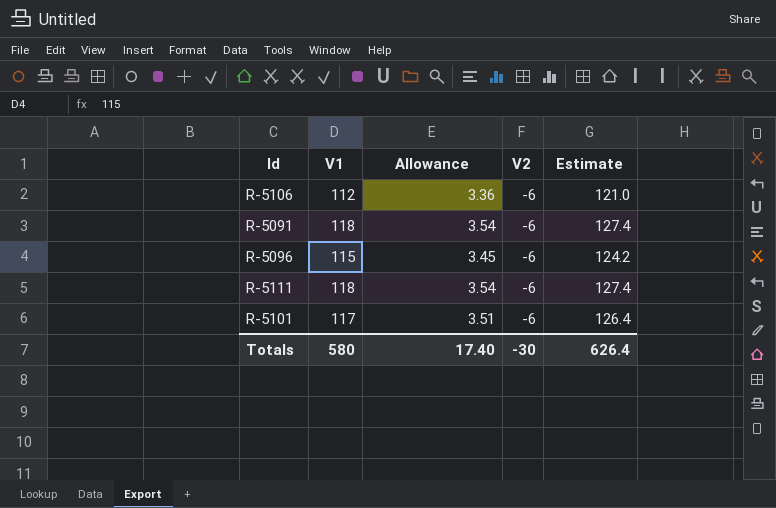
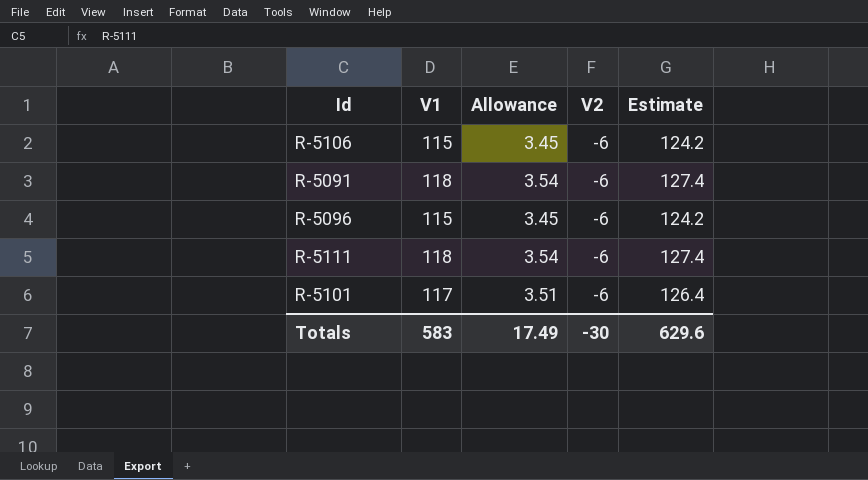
R-5106 | V1: 112 -> 115
R-5106 | Allowance: 3.36 -> 3.45
R-5106 | Estimate: 121.0 -> 124.2
Totals | V1: 580 -> 583
Totals | Allowance: 17.40 -> 17.49
Totals | Estimate: 626.4 -> 629.6

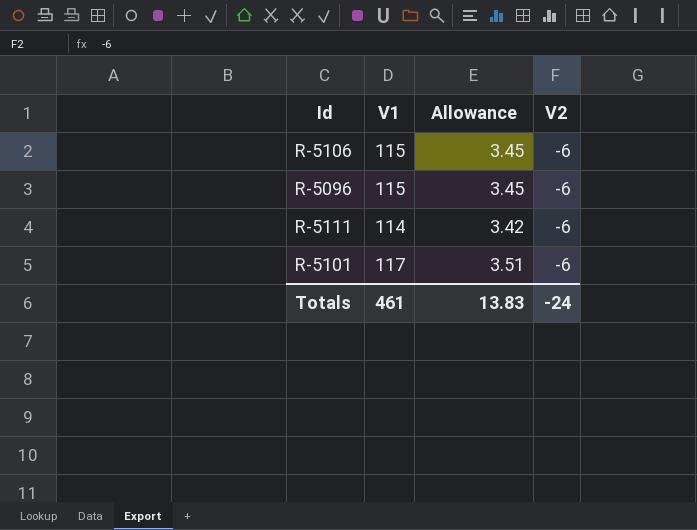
column Estimate | formula: [V1] * 1.08 -> none
row R-5091: 118 | 3.54 | -6 | 127.4 -> none
R-5111 | V1: 118 -> 114
R-5111 | Allowance: 3.54 -> 3.42
Totals | V1: 583 -> 461
Totals | Allowance: 17.49 -> 13.83
Totals | V2: -30 -> -24

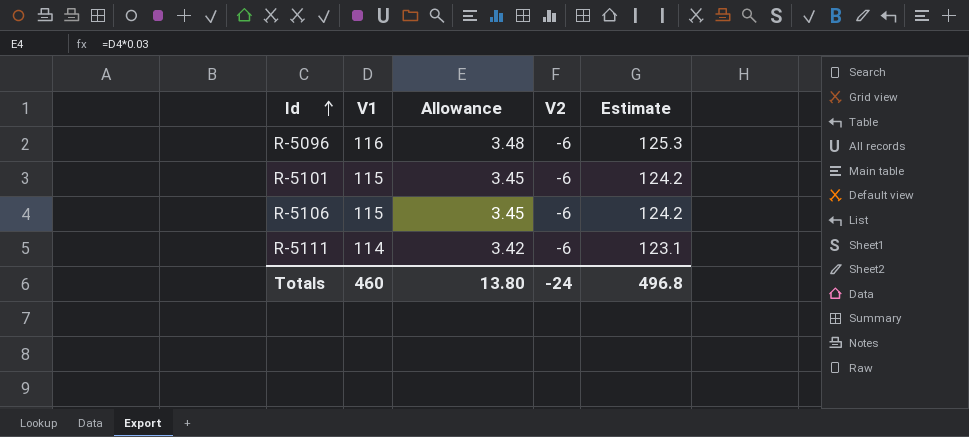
row order: none -> Id ascending
column Estimate | formula: none -> [V1] * 1.08
R-5096 | V1: 115 -> 116
R-5096 | Allowance: 3.45 -> 3.48
R-5101 | V1: 117 -> 115
R-5101 | Allowance: 3.51 -> 3.45
Totals | V1: 461 -> 460
Totals | Allowance: 13.83 -> 13.80

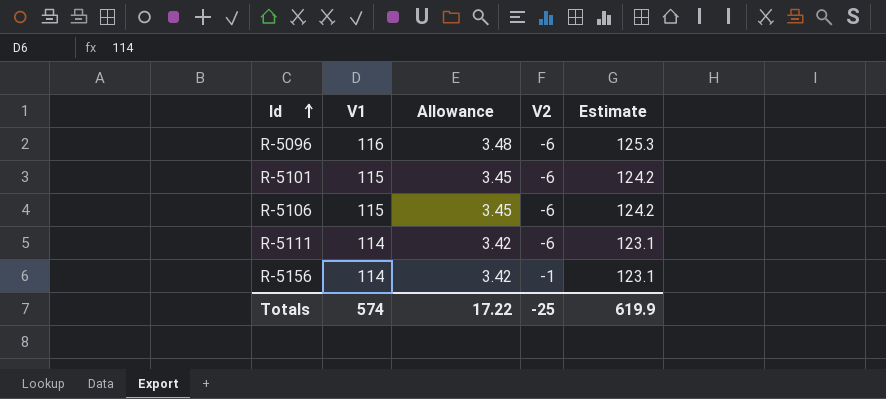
row R-5156: none -> 114 | 3.42 | -1 | 123.1
Totals | V1: 460 -> 574
Totals | Allowance: 13.80 -> 17.22
Totals | V2: -24 -> -25
Totals | Estimate: 496.8 -> 619.9

